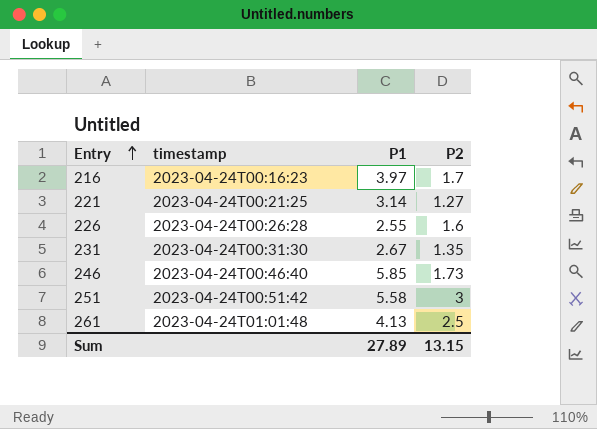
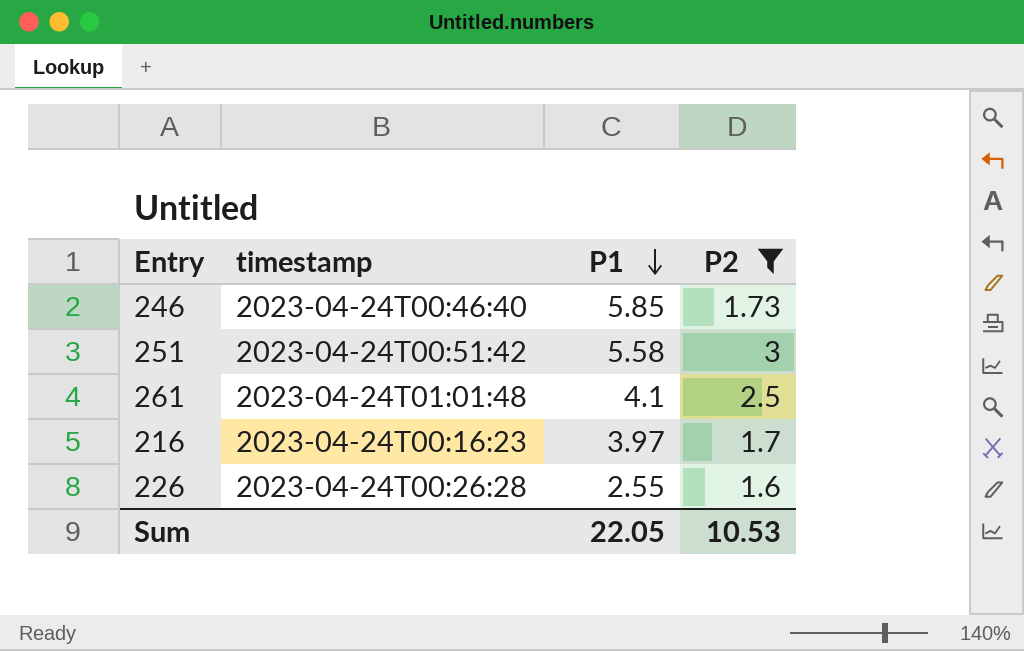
filter: none -> P2 >= 1.6
row order: Entry ascending -> P1 descending
261 | P1: 4.13 -> 4.1
Sum | P1: 27.89 -> 22.05
Sum | P2: 13.15 -> 10.53

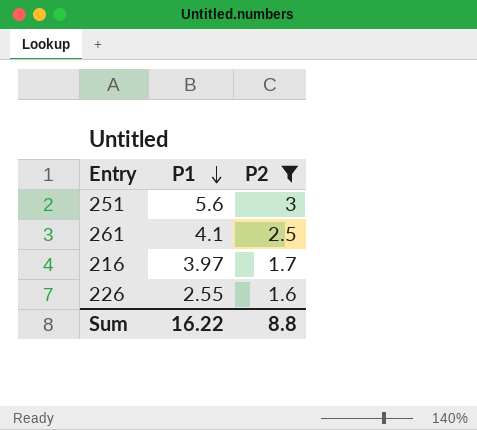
column timestamp | position: 2 -> none
row 246: 2023-04-24T00:46:40 | 5.85 | 1.73 -> none
251 | P1: 5.58 -> 5.6
Sum | P1: 22.05 -> 16.22
Sum | P2: 10.53 -> 8.8

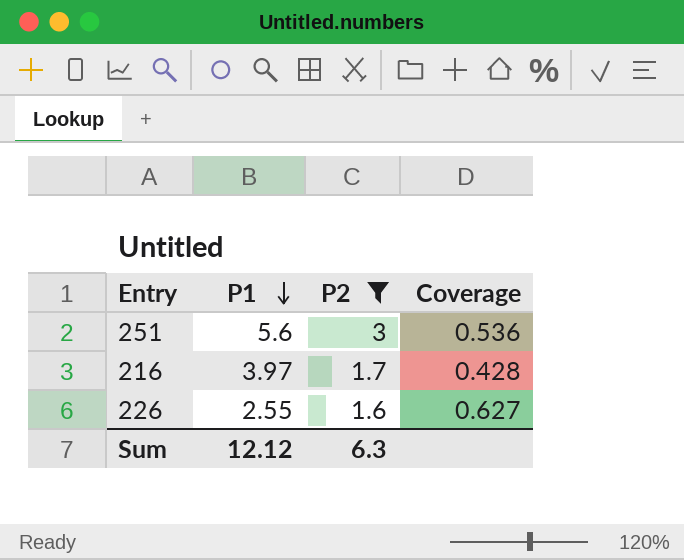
column Coverage | formula: none -> [P2] / [P1]
row 261: 4.1 | 2.5 -> none
Sum | P1: 16.22 -> 12.12
Sum | P2: 8.8 -> 6.3

